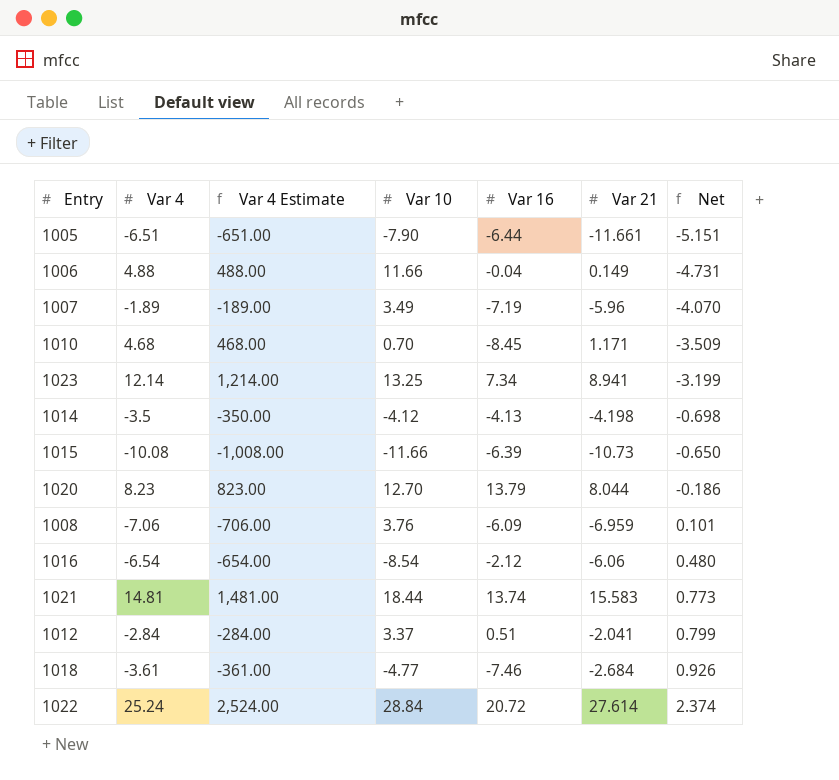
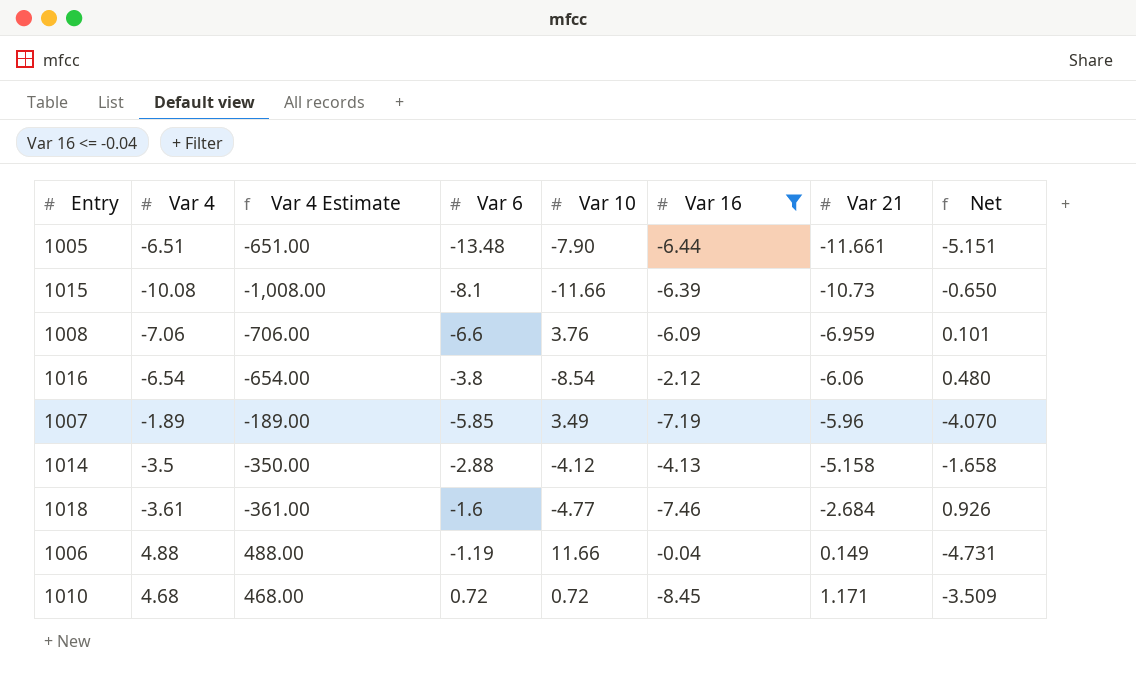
filter: none -> Var 16 <= -0.04
row order: Net ascending -> Var 21 ascending
column Var 6 | position: none -> 4
1014 | Var 21: -4.198 -> -5.158
1014 | Net: -0.698 -> -1.658
1010 | Var 10: 0.70 -> 0.72

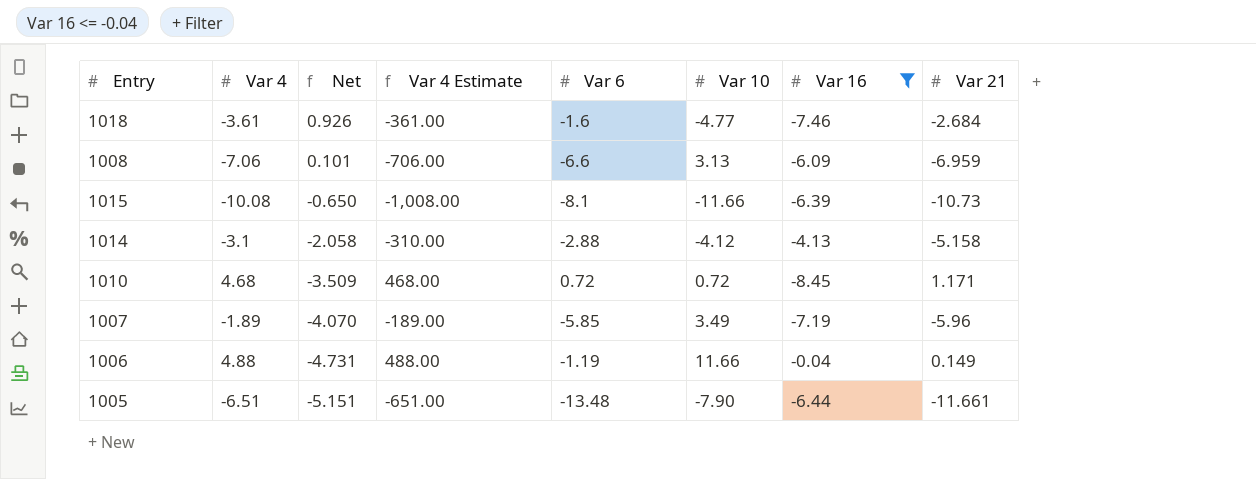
row order: Var 21 ascending -> Net descending
column Net | position: 8 -> 3
row 1016: -6.54 | -654.00 | -3.8 | -8.54 | -2.12 | -6.06 | 0.480 -> none
1008 | Var 10: 3.76 -> 3.13
1014 | Var 4: -3.5 -> -3.1
1014 | Net: -1.658 -> -2.058
1014 | Var 4 Estimate: -350.00 -> -310.00

